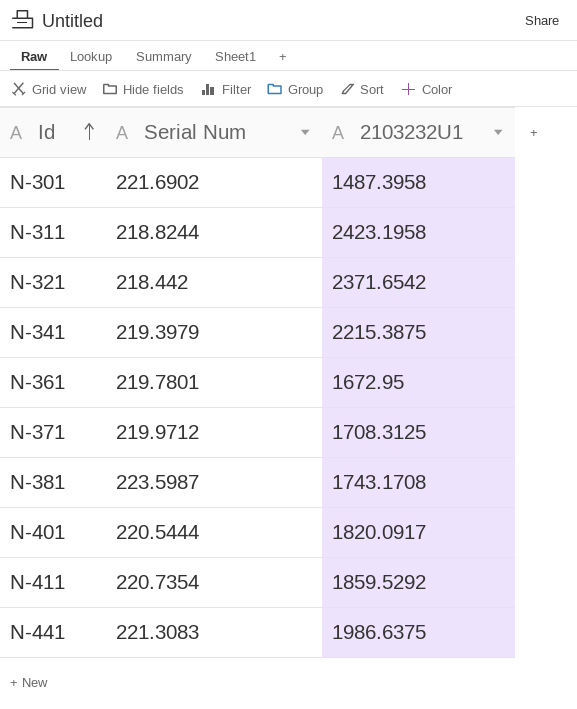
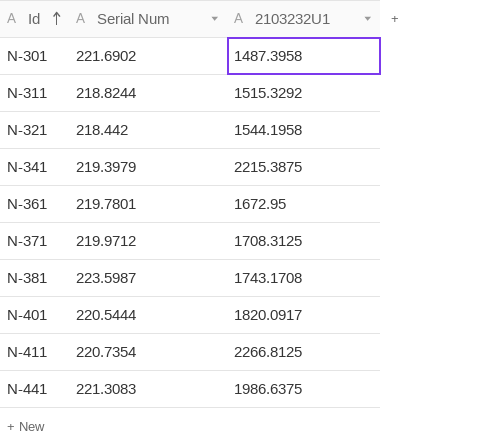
N-311 | 2103232U1: 2423.1958 -> 1515.3292
N-321 | 2103232U1: 2371.6542 -> 1544.1958
N-411 | 2103232U1: 1859.5292 -> 2266.8125

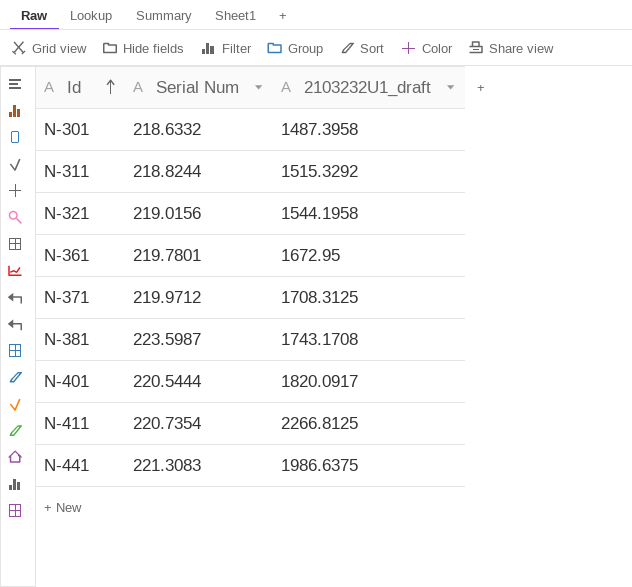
column name: 2103232U1 -> 2103232U1_draft
row N-341: 219.3979 | 2215.3875 -> none
N-301 | Serial Num: 221.6902 -> 218.6332
N-321 | Serial Num: 218.442 -> 219.0156

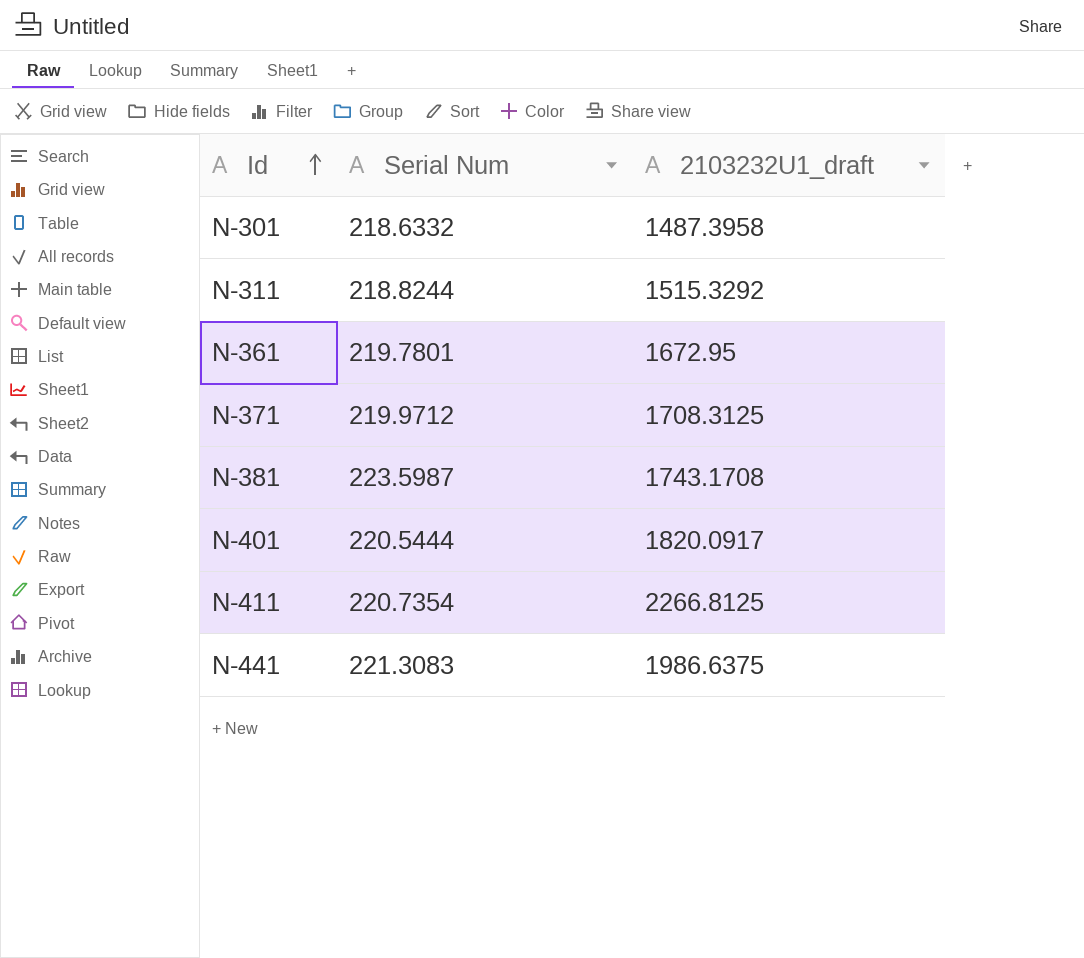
row N-321: 219.0156 | 1544.1958 -> none

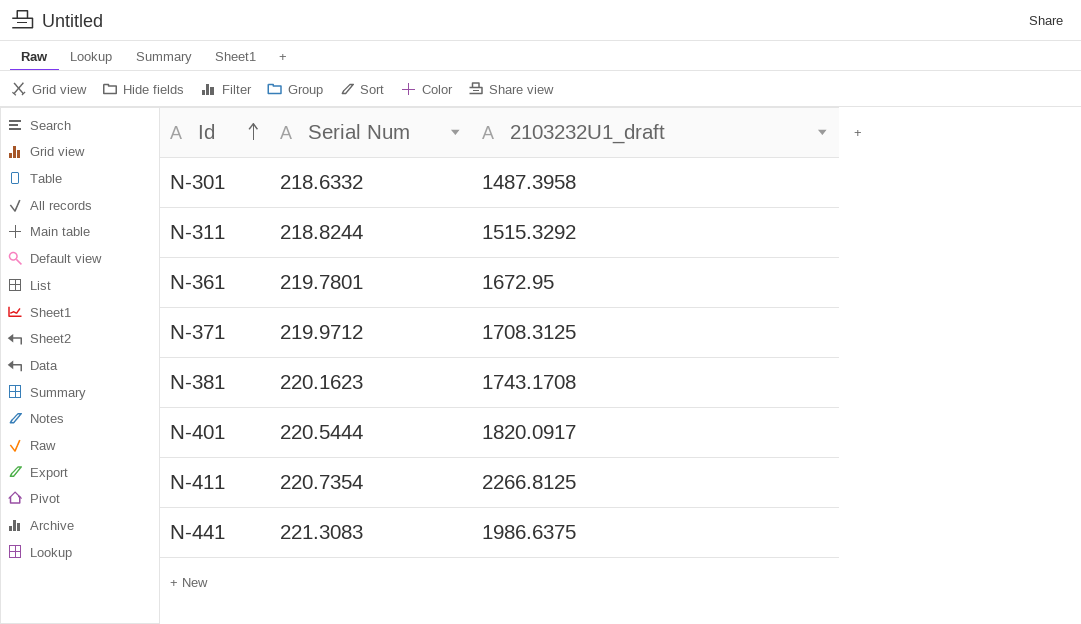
N-381 | Serial Num: 223.5987 -> 220.1623

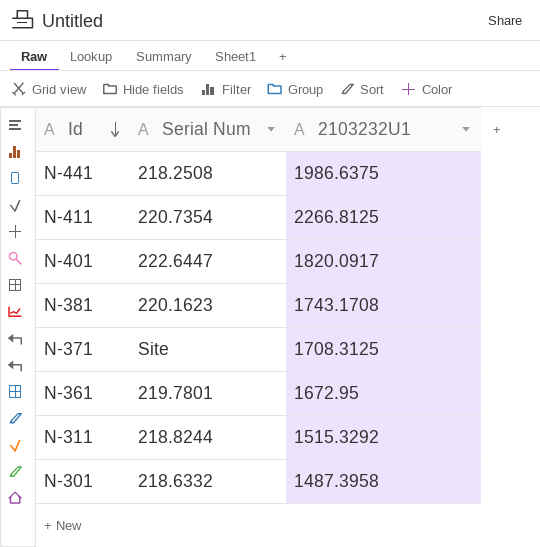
row order: Id ascending -> Id descending
column name: 2103232U1_draft -> 2103232U1
N-441 | Serial Num: 221.3083 -> 218.2508
N-401 | Serial Num: 220.5444 -> 222.6447
N-371 | Serial Num: 219.9712 -> Site

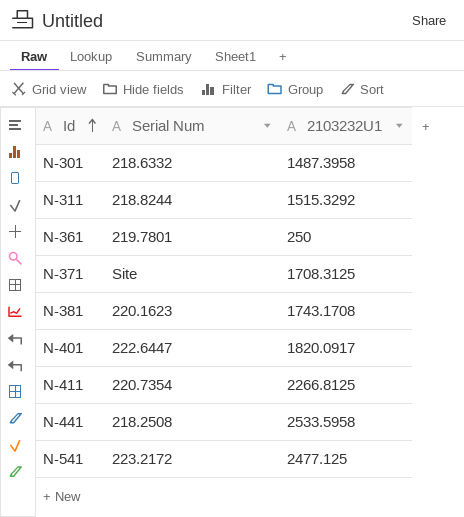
row order: Id descending -> Id ascending
N-361 | 2103232U1: 1672.95 -> 250
N-441 | 2103232U1: 1986.6375 -> 2533.5958
row N-541: none -> 223.2172 | 2477.125

